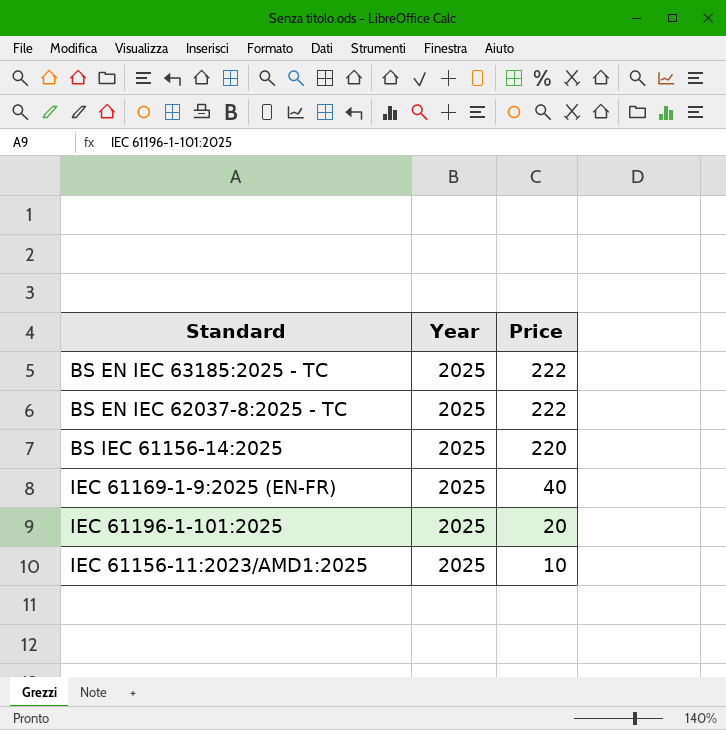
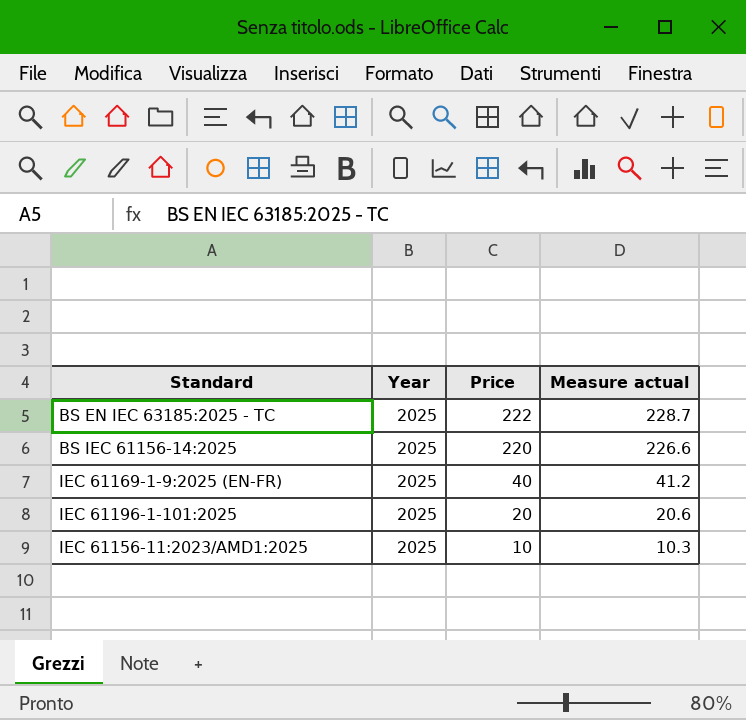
column Measure actual | formula: none -> [Price] * 1.03
row BS EN IEC 62037-8:2025 - TC: 2025 | 222 -> none

